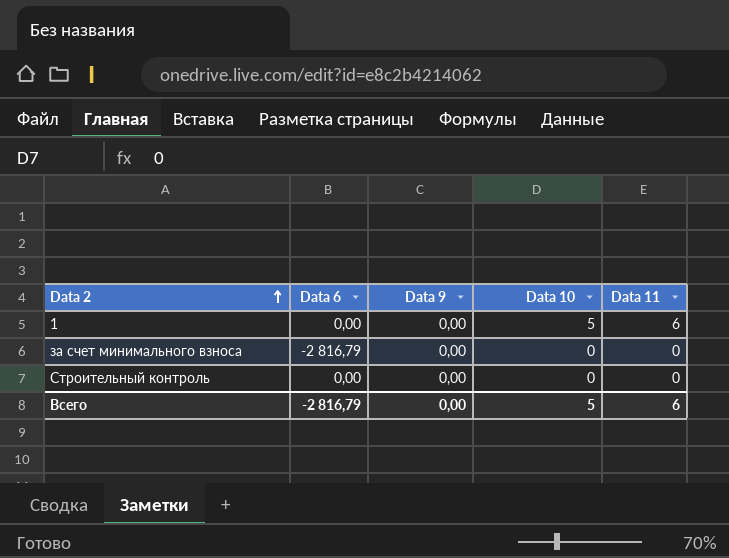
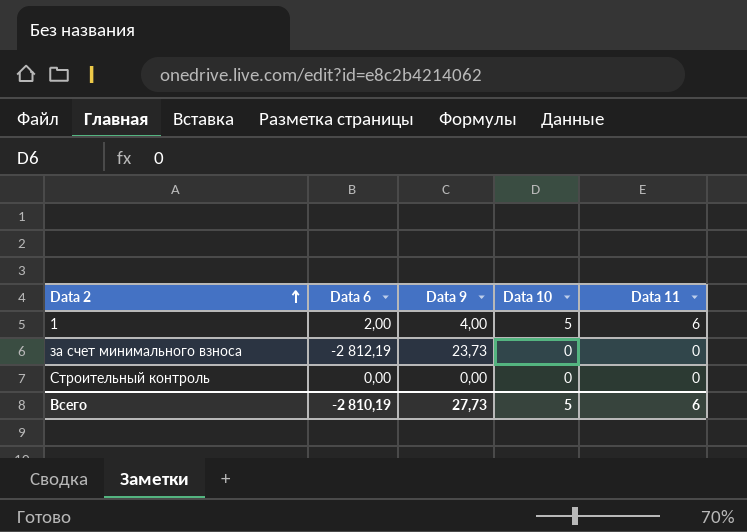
1 | Data 6: 0,00 -> 2,00
1 | Data 9: 0,00 -> 4,00
за счет минимального взноса | Data 6: -2 816,79 -> -2 812,19
за счет минимального взноса | Data 9: 0,00 -> 23,73
Всего | Data 6: -2 816,79 -> -2 810,19
Всего | Data 9: 0,00 -> 27,73

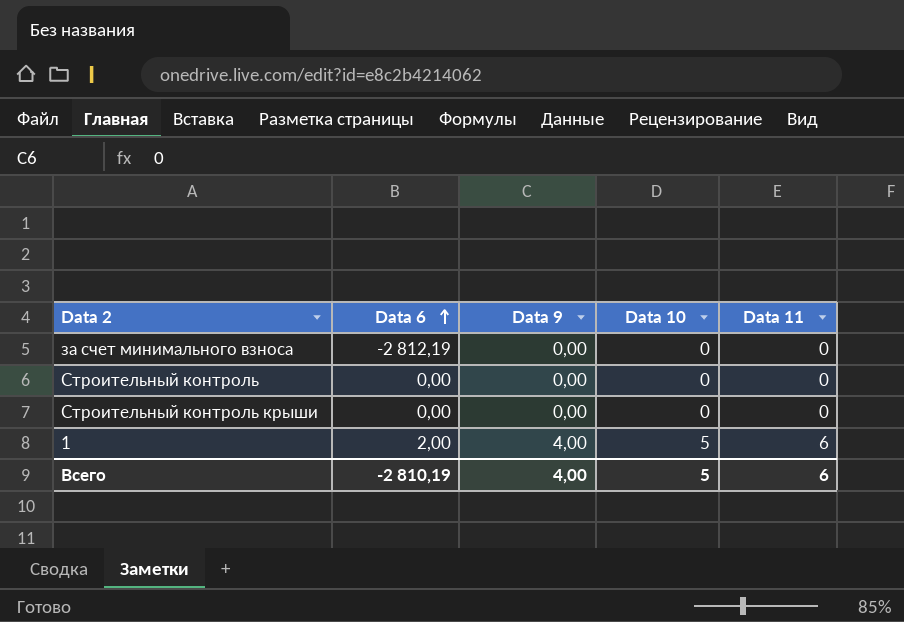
row order: Data 2 ascending -> Data 6 ascending
за счет минимального взноса | Data 9: 23,73 -> 0,00
row Строительный контроль крыши: none -> 0,00 | 0,00 | 0 | 0
Всего | Data 9: 27,73 -> 4,00

